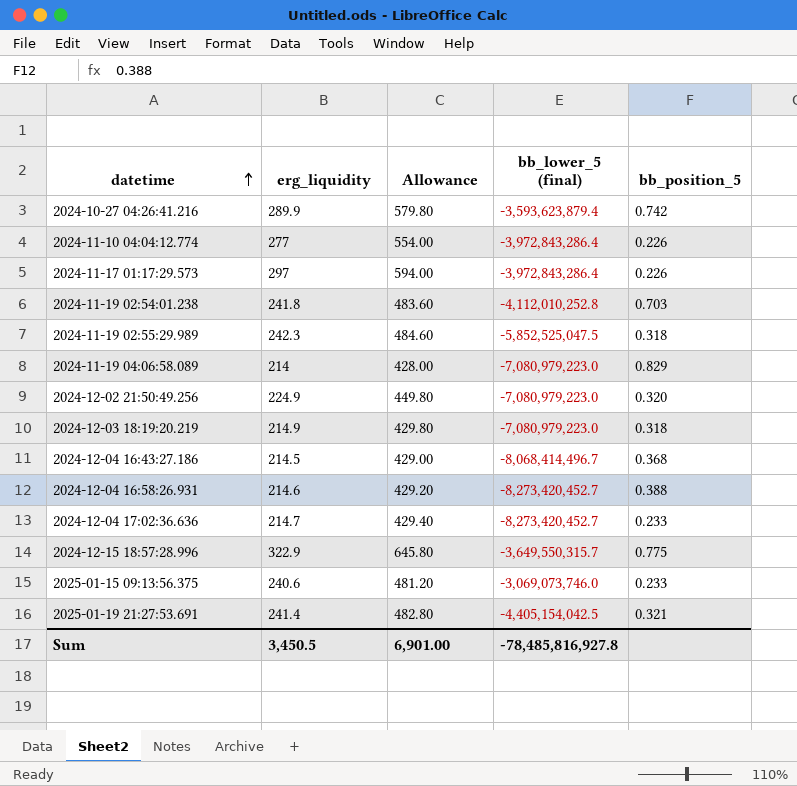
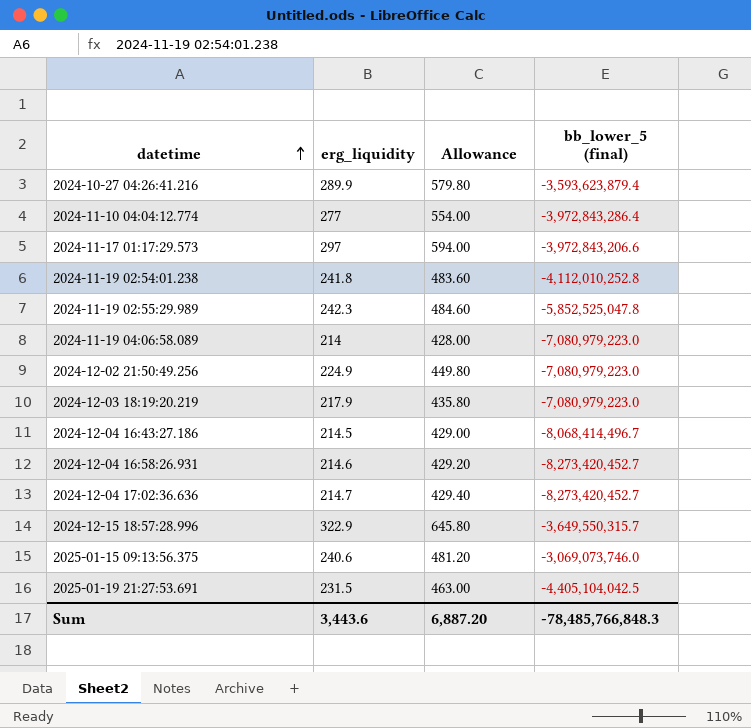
column bb_position_5 | position: 5 -> none
2024-11-17 01:17:29.573 | bb_lower_5 (final): -3,972,843,286.4 -> -3,972,843,206.6
2024-11-19 02:55:29.989 | bb_lower_5 (final): -5,852,525,047.5 -> -5,852,525,047.8
2024-12-03 18:19:20.219 | erg_liquidity: 214.9 -> 217.9
2024-12-03 18:19:20.219 | Allowance: 429.80 -> 435.80
2025-01-19 21:27:53.691 | erg_liquidity: 241.4 -> 231.5
2025-01-19 21:27:53.691 | Allowance: 482.80 -> 463.00
2025-01-19 21:27:53.691 | bb_lower_5 (final): -4,405,154,042.5 -> -4,405,104,042.5
Sum | erg_liquidity: 3,450.5 -> 3,443.6
Sum | Allowance: 6,901.00 -> 6,887.20
Sum | bb_lower_5 (final): -78,485,816,927.8 -> -78,485,766,848.3

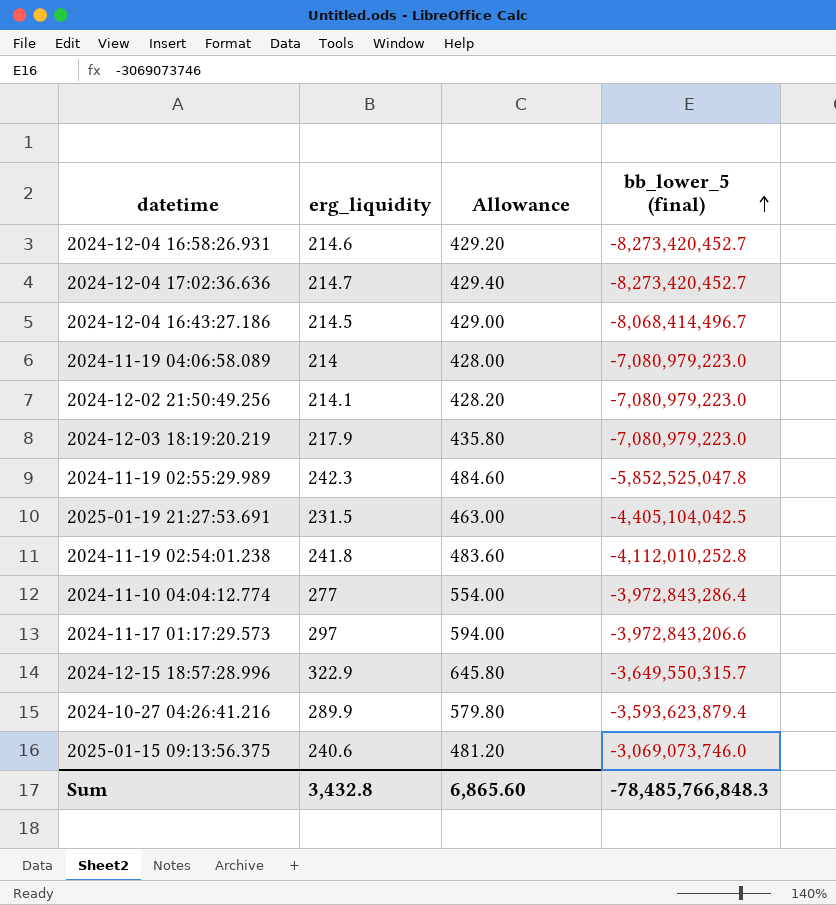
row order: datetime ascending -> bb_lower_5 (final) ascending
2024-12-02 21:50:49.256 | erg_liquidity: 224.9 -> 214.1
2024-12-02 21:50:49.256 | Allowance: 449.80 -> 428.20
Sum | erg_liquidity: 3,443.6 -> 3,432.8
Sum | Allowance: 6,887.20 -> 6,865.60

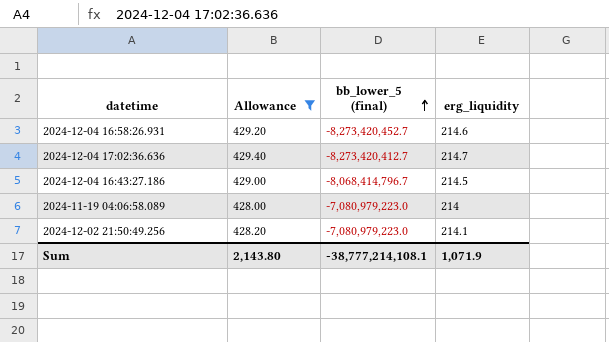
filter: none -> Allowance <= 429.40
column erg_liquidity | position: 2 -> 4
2024-12-04 17:02:36.636 | bb_lower_5 (final): -8,273,420,452.7 -> -8,273,420,412.7
2024-12-04 16:43:27.186 | bb_lower_5 (final): -8,068,414,496.7 -> -8,068,414,796.7
Sum | Allowance: 6,865.60 -> 2,143.80
Sum | bb_lower_5 (final): -78,485,766,848.3 -> -38,777,214,108.1
Sum | erg_liquidity: 3,432.8 -> 1,071.9

